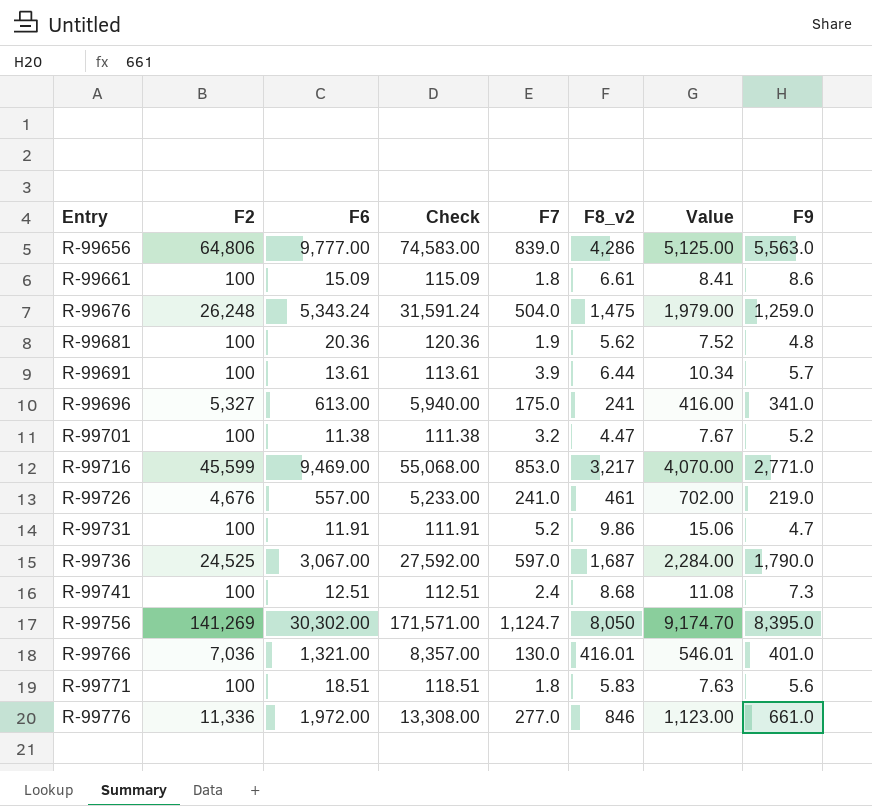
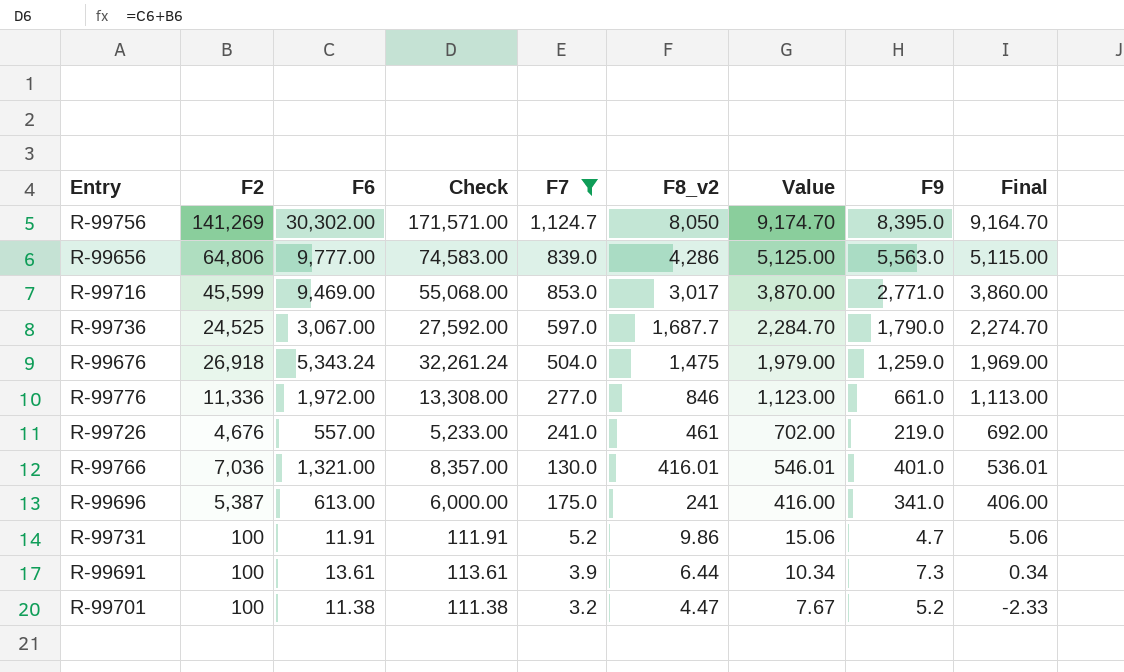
filter: none -> F7 >= 3.2
row order: Entry ascending -> F8_v2 descending
column Final | formula: none -> [Value] - 10
R-99716 | F8_v2: 3,217 -> 3,017
R-99716 | Value: 4,070.00 -> 3,870.00
R-99736 | F8_v2: 1,687 -> 1,687.7
R-99736 | Value: 2,284.00 -> 2,284.70
R-99676 | F2: 26,248 -> 26,918
R-99676 | Check: 31,591.24 -> 32,261.24
R-99696 | F2: 5,327 -> 5,387
R-99696 | Check: 5,940.00 -> 6,000.00
R-99691 | F9: 5.7 -> 7.3

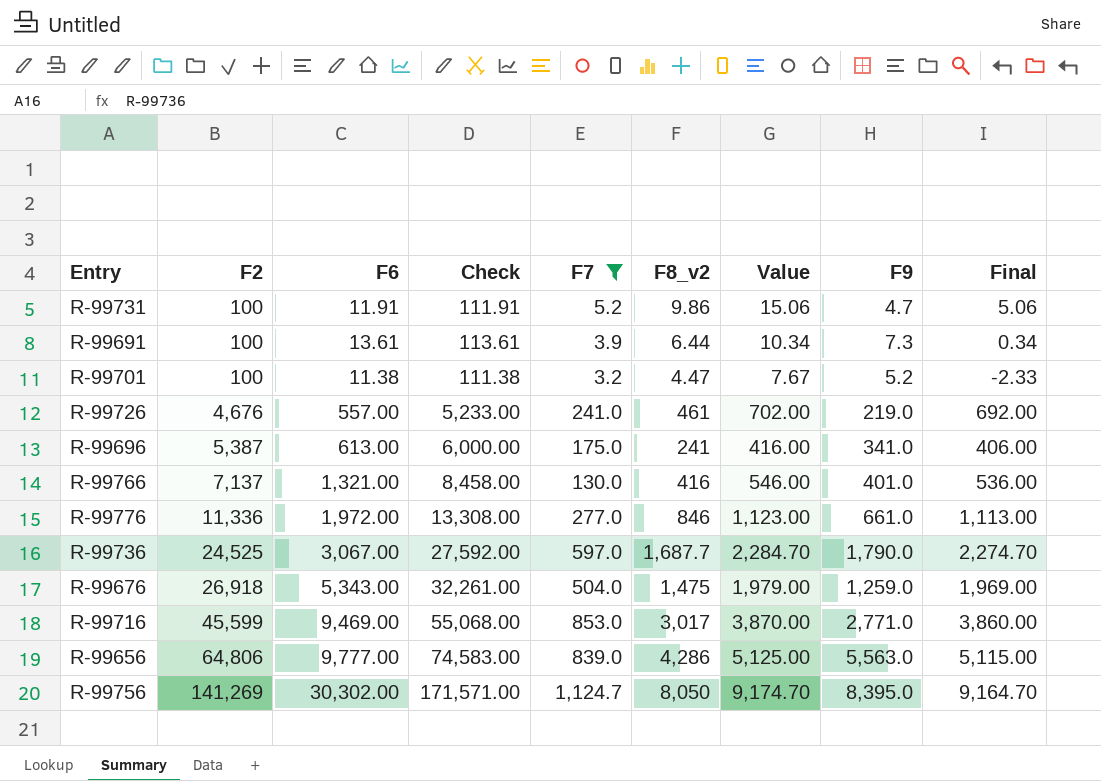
row order: F8_v2 descending -> F2 ascending
R-99766 | F2: 7,036 -> 7,137
R-99766 | Check: 8,357.00 -> 8,458.00
R-99766 | F8_v2: 416.01 -> 416
R-99766 | Value: 546.01 -> 546.00
R-99766 | Final: 536.01 -> 536.00
R-99676 | F6: 5,343.24 -> 5,343.00
R-99676 | Check: 32,261.24 -> 32,261.00

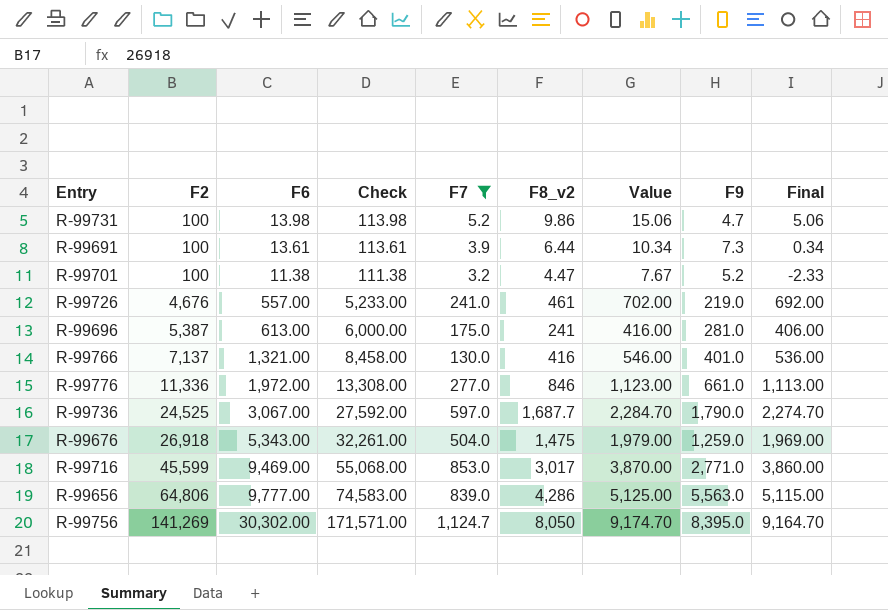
R-99731 | F6: 11.91 -> 13.98
R-99731 | Check: 111.91 -> 113.98
R-99696 | F9: 341.0 -> 281.0

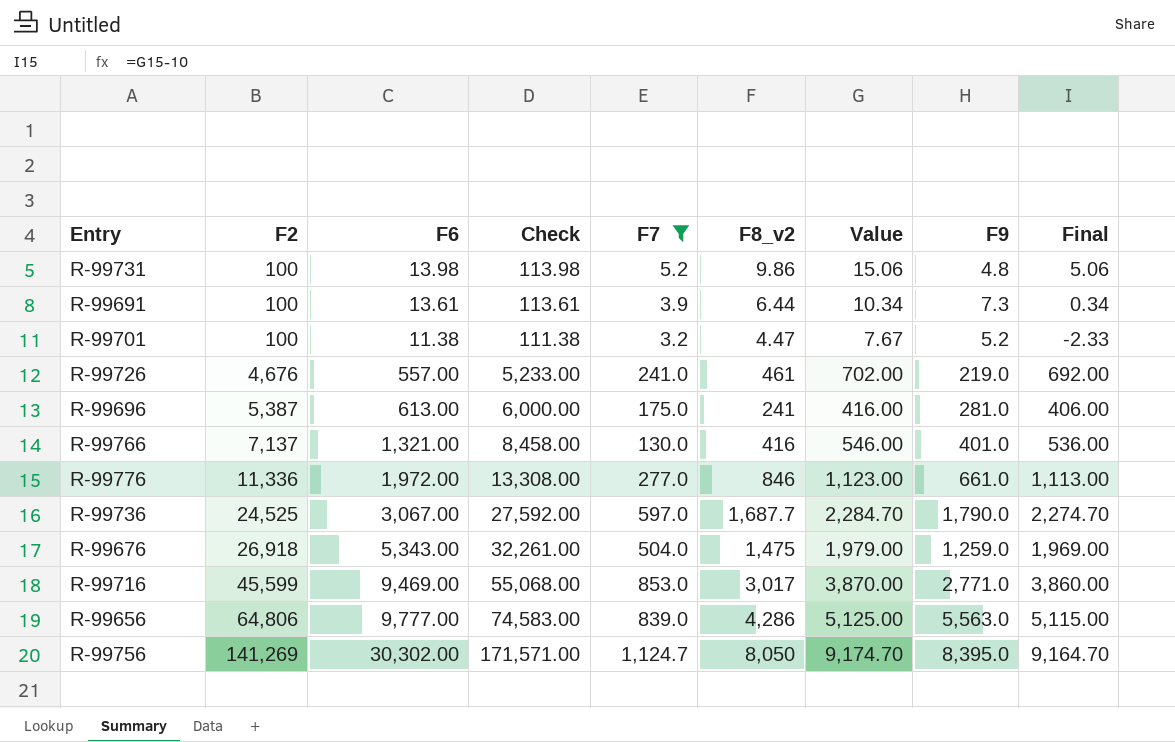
R-99731 | F9: 4.7 -> 4.8

